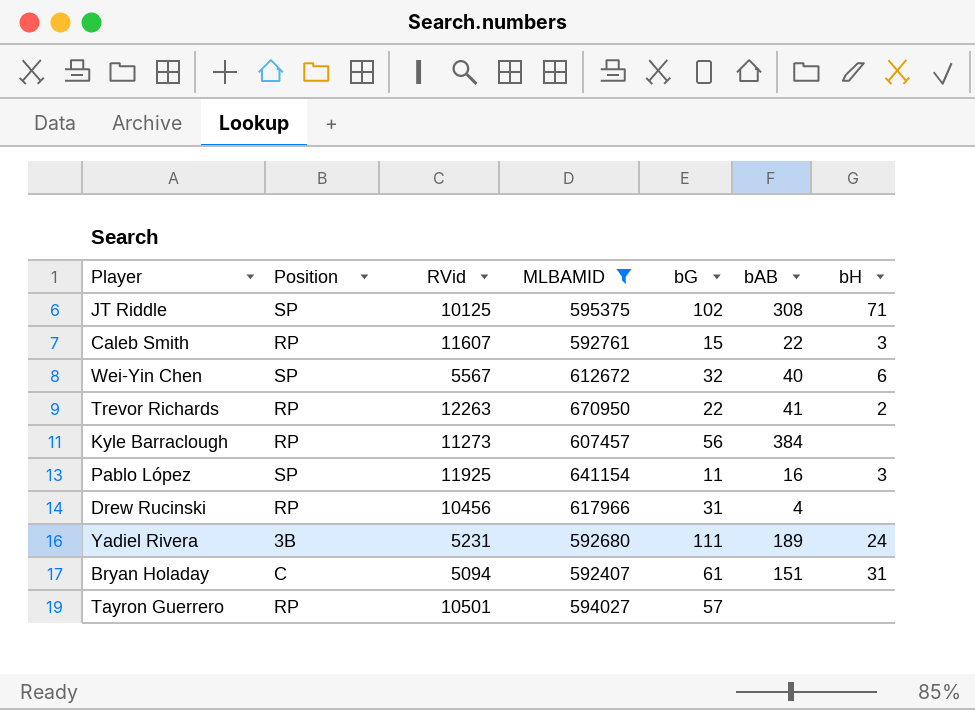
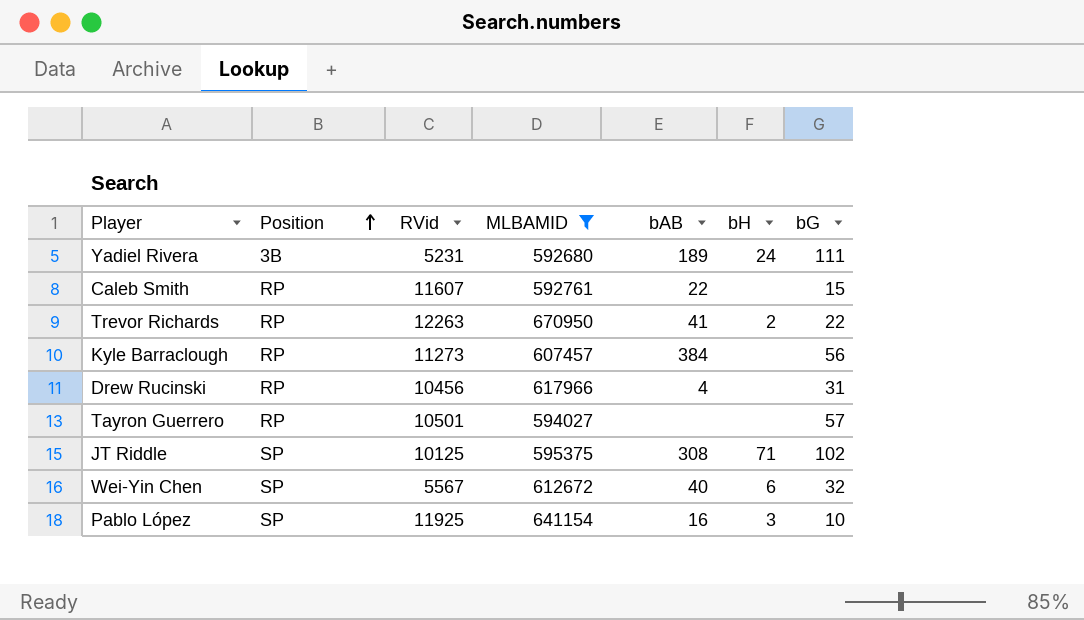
row order: none -> Position ascending
column bG | position: 5 -> 7
row Bryan Holaday: C | 5094 | 592407 | 61 | 151 | 31 -> none
Caleb Smith | bH: 3 -> none
Pablo López | bG: 11 -> 10

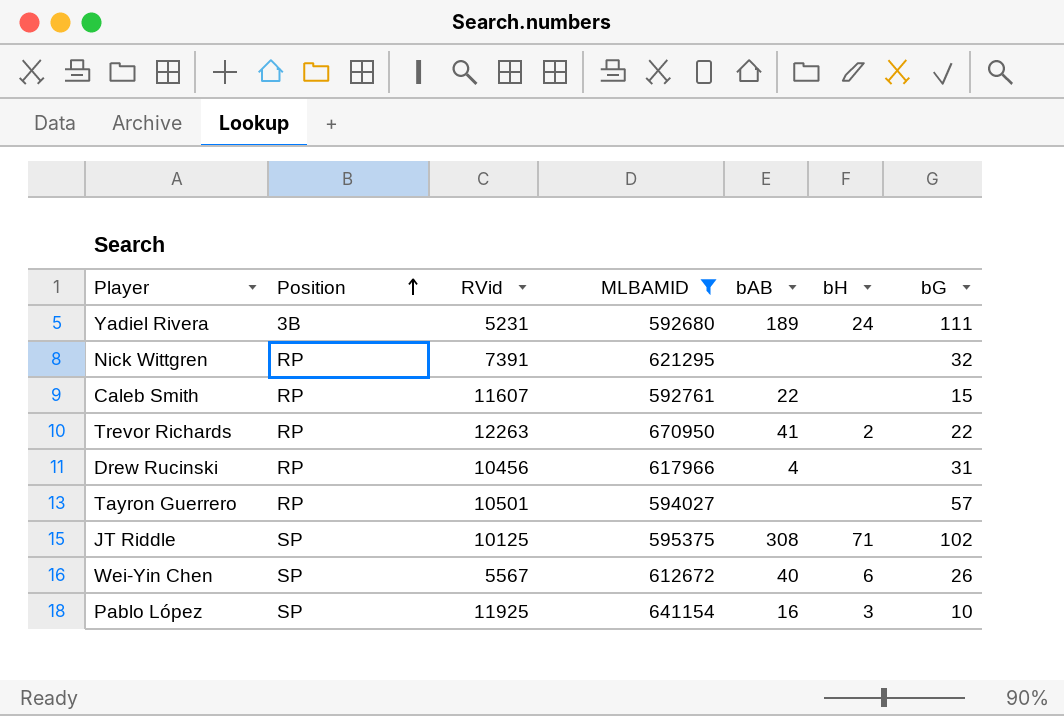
row Kyle Barraclough: RP | 11273 | 607457 | 384 | none | 56 -> none
row Nick Wittgren: none -> RP | 7391 | 621295 | none | none | 32
Wei-Yin Chen | bG: 32 -> 26

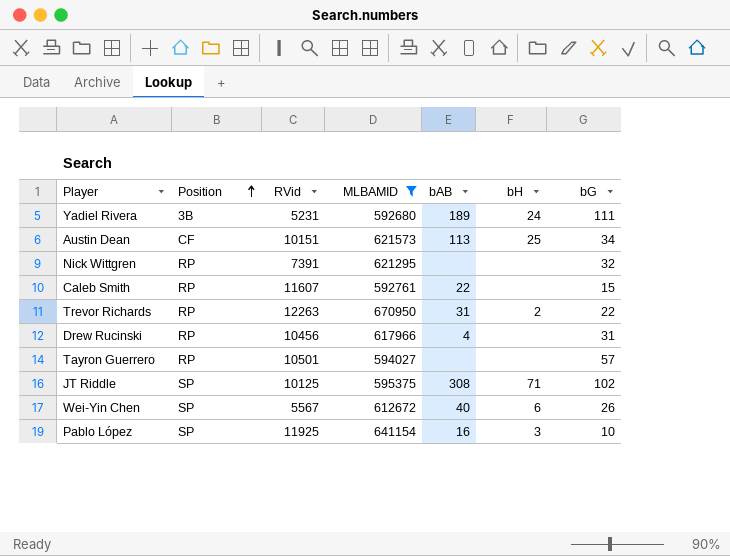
row Austin Dean: none -> CF | 10151 | 621573 | 113 | 25 | 34
Trevor Richards | bAB: 41 -> 31

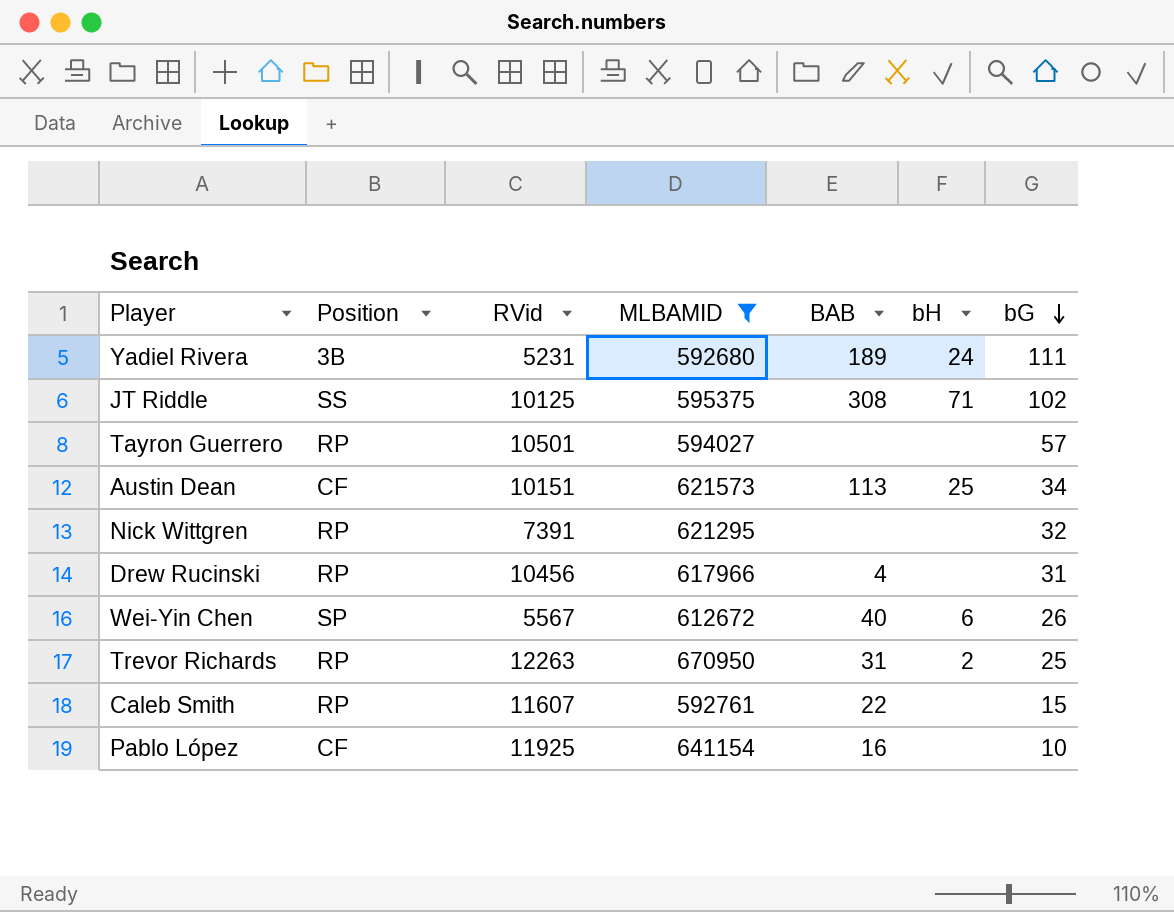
row order: Position ascending -> bG descending
column name: bAB -> BAB
JT Riddle | Position: SP -> SS
Trevor Richards | bG: 22 -> 25
Pablo López | Position: SP -> CF
Pablo López | bH: 3 -> none

